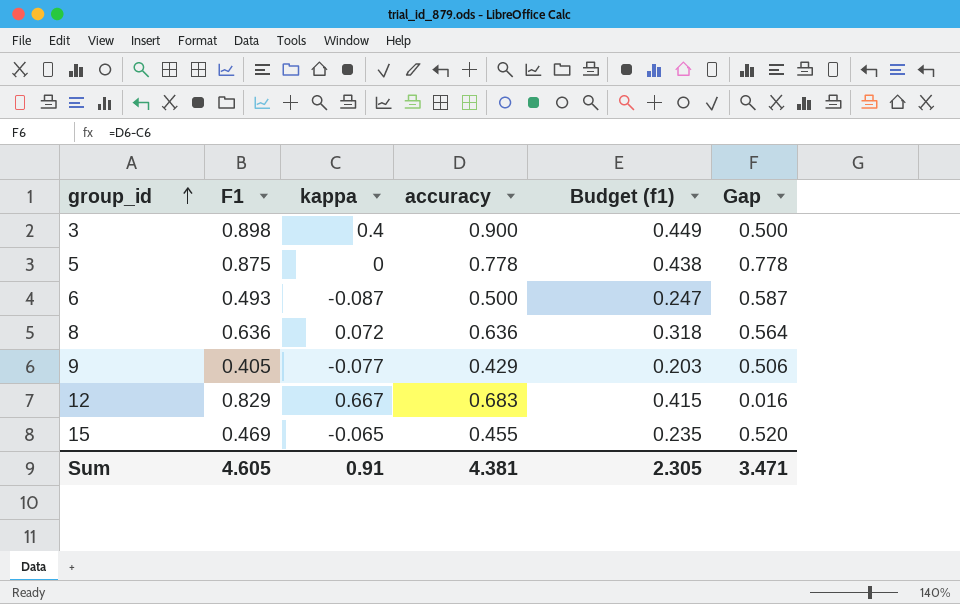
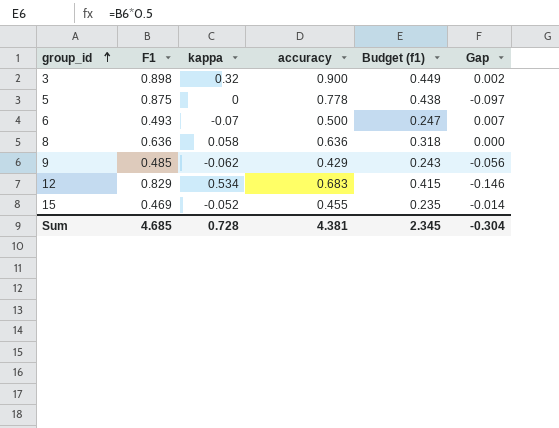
column Gap | formula: [accuracy] - [kappa] -> [accuracy] - [F1]
3 | kappa: 0.4 -> 0.32
6 | kappa: -0.087 -> -0.07
8 | kappa: 0.072 -> 0.058
9 | F1: 0.405 -> 0.485
9 | kappa: -0.077 -> -0.062
9 | Budget (f1): 0.203 -> 0.243
12 | kappa: 0.667 -> 0.534
15 | kappa: -0.065 -> -0.052
Sum | F1: 4.605 -> 4.685
Sum | kappa: 0.91 -> 0.728
Sum | Budget (f1): 2.305 -> 2.345
Sum | Gap: 3.471 -> -0.304

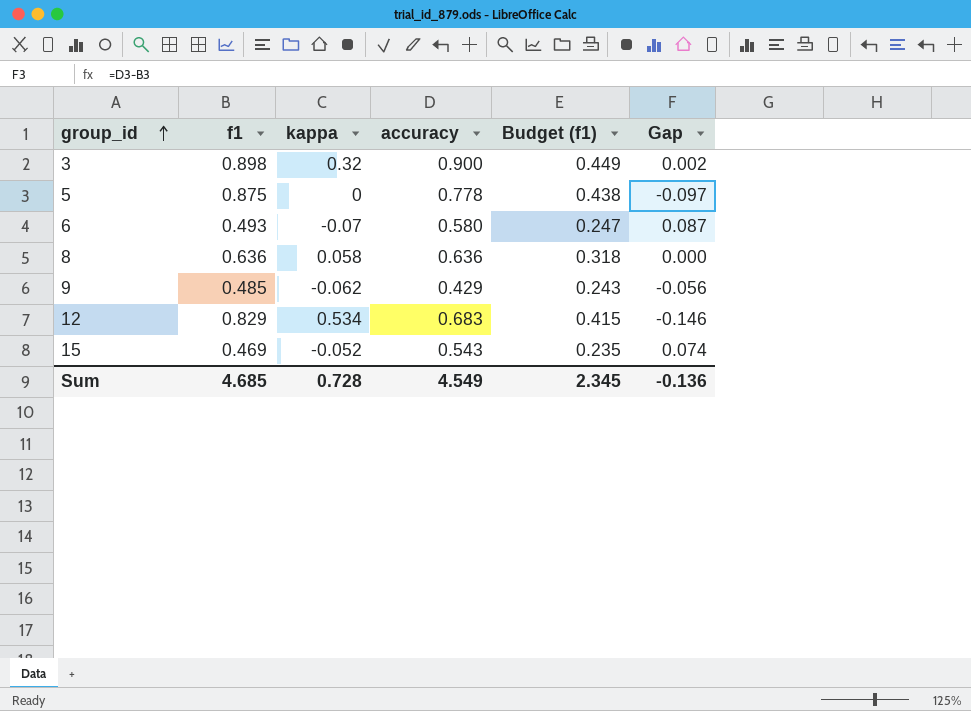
column name: F1 -> f1
6 | accuracy: 0.500 -> 0.580
6 | Gap: 0.007 -> 0.087
15 | accuracy: 0.455 -> 0.543
15 | Gap: -0.014 -> 0.074
Sum | accuracy: 4.381 -> 4.549
Sum | Gap: -0.304 -> -0.136

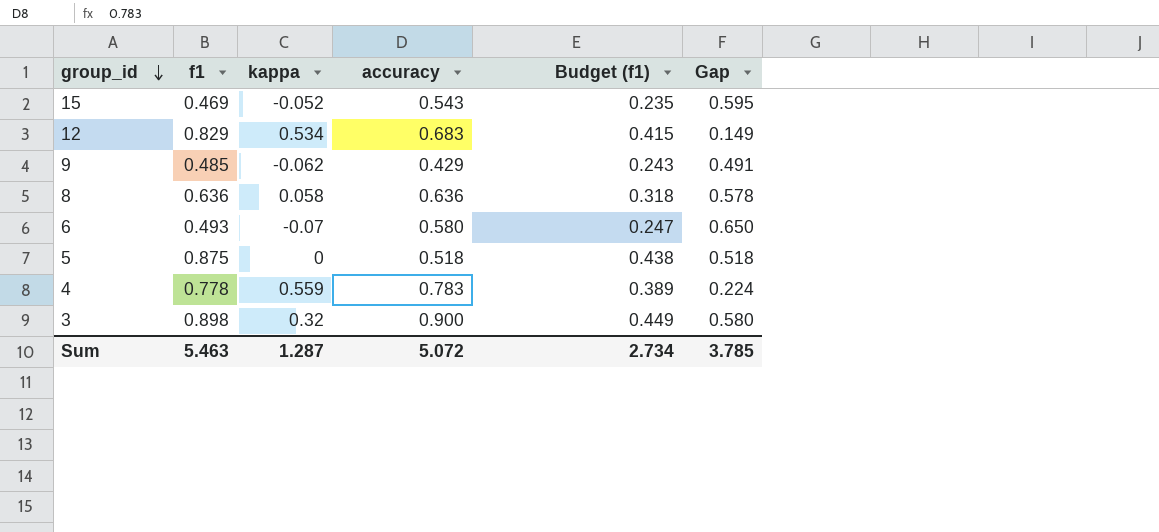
row order: group_id ascending -> group_id descending
column Gap | formula: [accuracy] - [f1] -> [accuracy] - [kappa]
5 | accuracy: 0.778 -> 0.518
row 4: none -> 0.778 | 0.559 | 0.783 | 0.389 | 0.224
Sum | f1: 4.685 -> 5.463
Sum | kappa: 0.728 -> 1.287
Sum | accuracy: 4.549 -> 5.072
Sum | Budget (f1): 2.345 -> 2.734
Sum | Gap: -0.136 -> 3.785

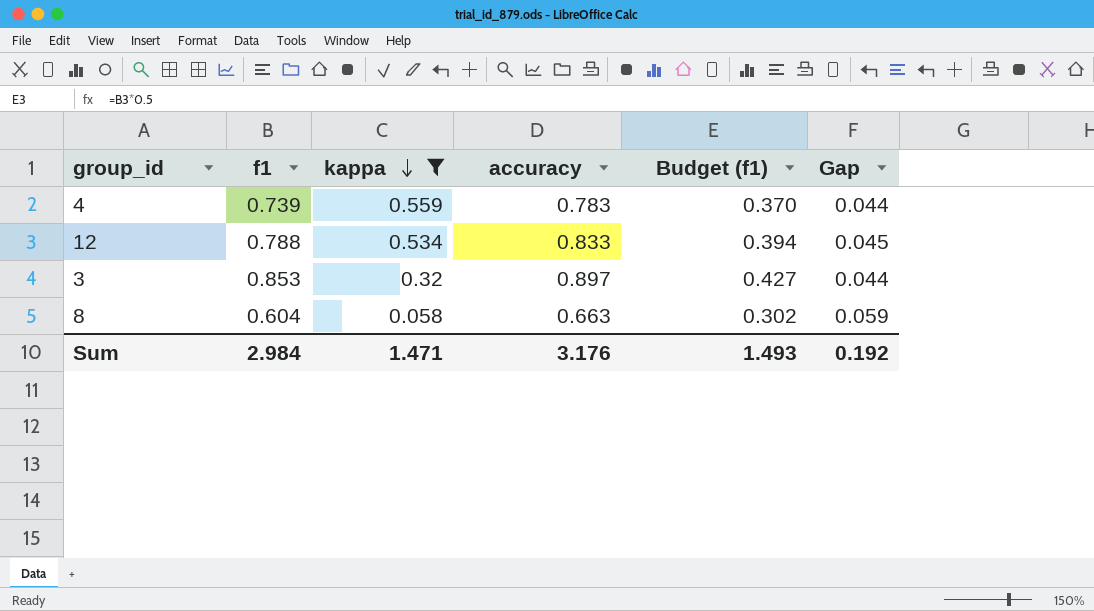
filter: none -> kappa >= 0.058
row order: group_id descending -> kappa descending
column Gap | formula: [accuracy] - [kappa] -> [accuracy] - [f1]
4 | f1: 0.778 -> 0.739
4 | Budget (f1): 0.389 -> 0.370
12 | f1: 0.829 -> 0.788
12 | accuracy: 0.683 -> 0.833
12 | Budget (f1): 0.415 -> 0.394
3 | f1: 0.898 -> 0.853
3 | accuracy: 0.900 -> 0.897
3 | Budget (f1): 0.449 -> 0.427
8 | f1: 0.636 -> 0.604
8 | accuracy: 0.636 -> 0.663
8 | Budget (f1): 0.318 -> 0.302
Sum | f1: 5.463 -> 2.984
Sum | kappa: 1.287 -> 1.471
Sum | accuracy: 5.072 -> 3.176
Sum | Budget (f1): 2.734 -> 1.493
Sum | Gap: 3.785 -> 0.192

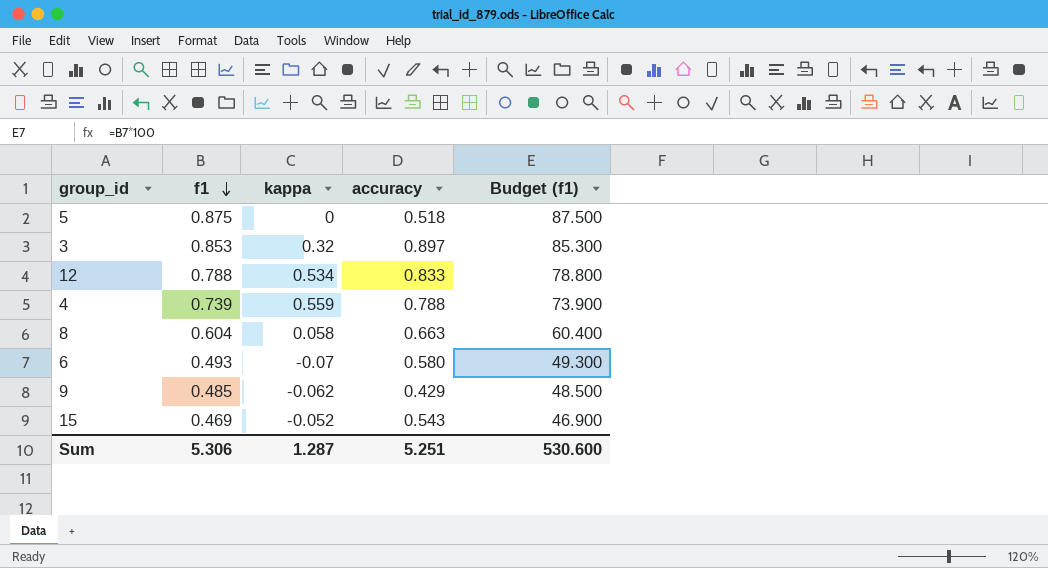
filter: kappa >= 0.058 -> none
row order: kappa descending -> f1 descending
column Gap | formula: [accuracy] - [f1] -> none
column Budget (f1) | formula: [f1] * 0.5 -> [f1] * 100
4 | accuracy: 0.783 -> 0.788
Sum | f1: 2.984 -> 5.306
Sum | kappa: 1.471 -> 1.287
Sum | accuracy: 3.176 -> 5.251
Sum | Budget (f1): 1.493 -> 530.600

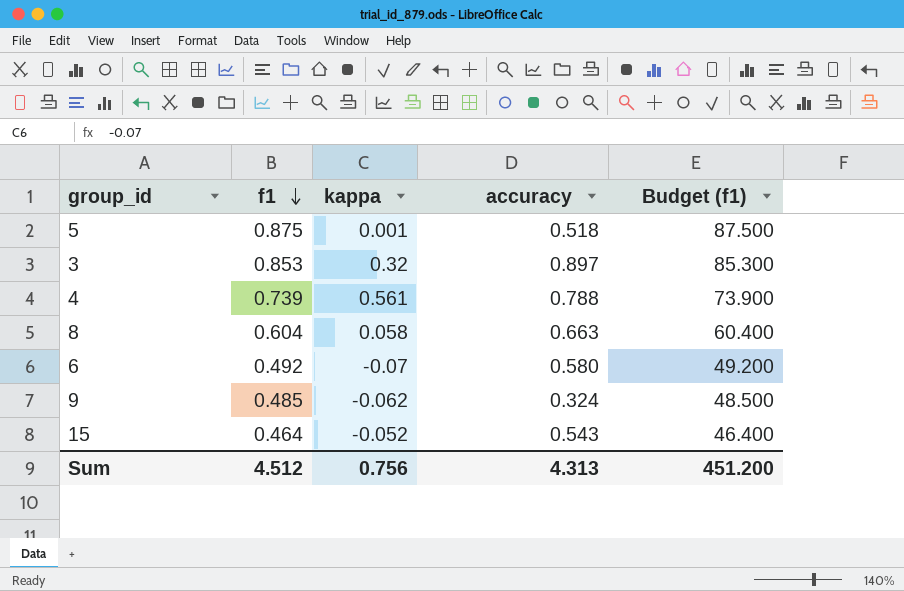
row 12: 0.788 | 0.534 | 0.833 | 78.800 -> none
5 | kappa: 0 -> 0.001
4 | kappa: 0.559 -> 0.561
6 | f1: 0.493 -> 0.492
6 | Budget (f1): 49.300 -> 49.200
9 | accuracy: 0.429 -> 0.324
15 | f1: 0.469 -> 0.464
15 | Budget (f1): 46.900 -> 46.400
Sum | f1: 5.306 -> 4.512
Sum | kappa: 1.287 -> 0.756
Sum | accuracy: 5.251 -> 4.313
Sum | Budget (f1): 530.600 -> 451.200

